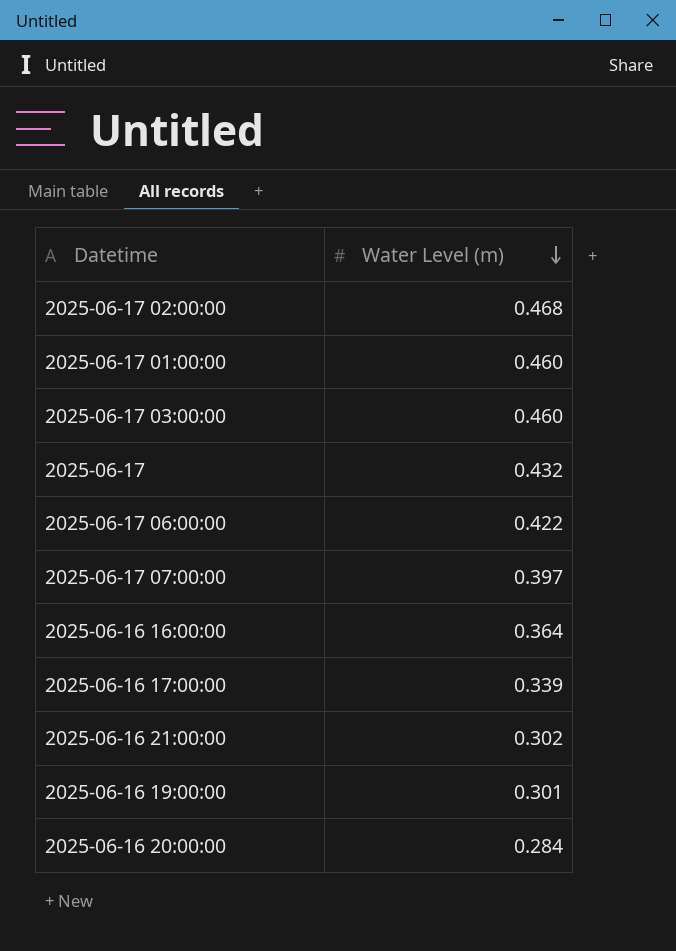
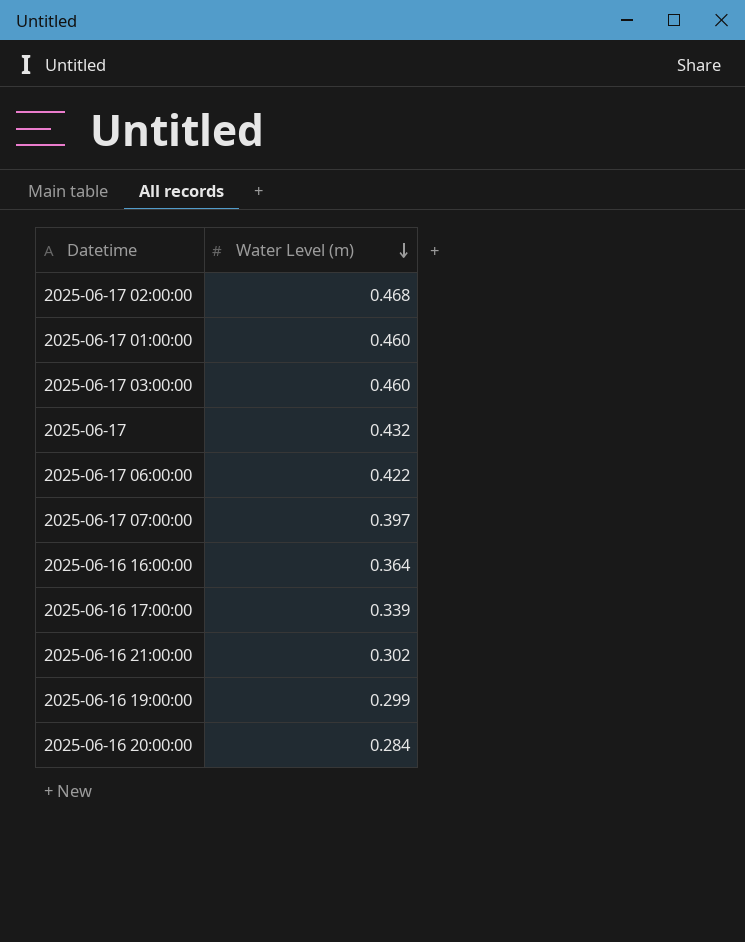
2025-06-16 19:00:00 | Water Level (m): 0.301 -> 0.299

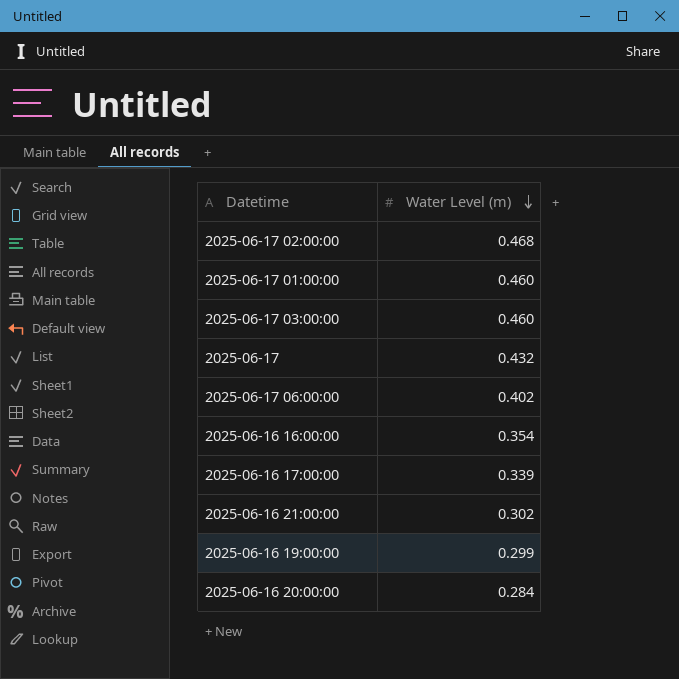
row 2025-06-17 07:00:00: 0.397 -> none
2025-06-17 06:00:00 | Water Level (m): 0.422 -> 0.402
2025-06-16 16:00:00 | Water Level (m): 0.364 -> 0.354

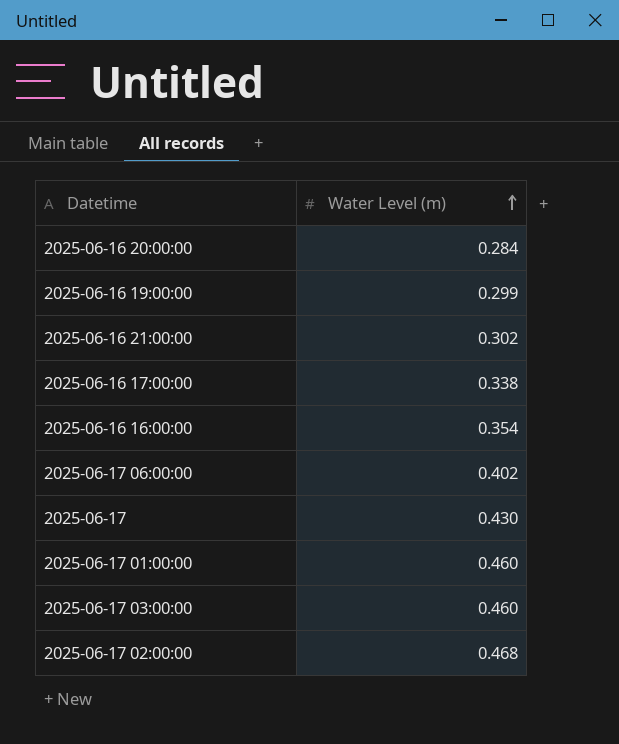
row order: Water Level (m) descending -> Water Level (m) ascending
2025-06-16 17:00:00 | Water Level (m): 0.339 -> 0.338
2025-06-17 | Water Level (m): 0.432 -> 0.430

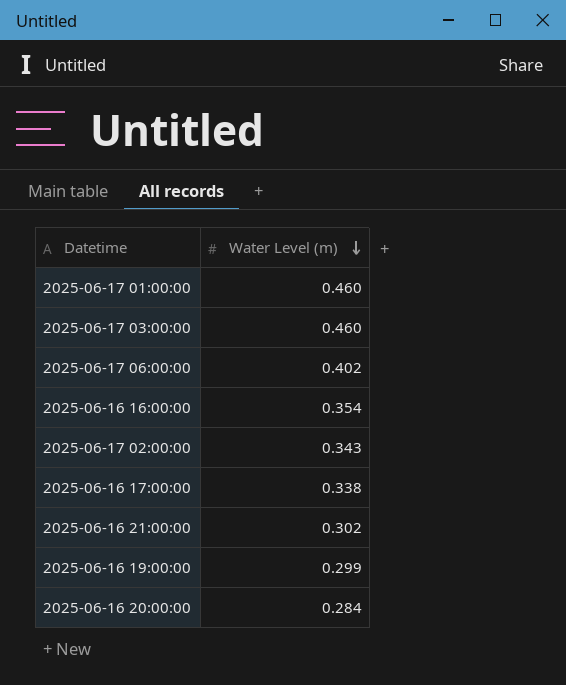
row order: Water Level (m) ascending -> Water Level (m) descending
row 2025-06-17: 0.430 -> none
2025-06-17 02:00:00 | Water Level (m): 0.468 -> 0.343

